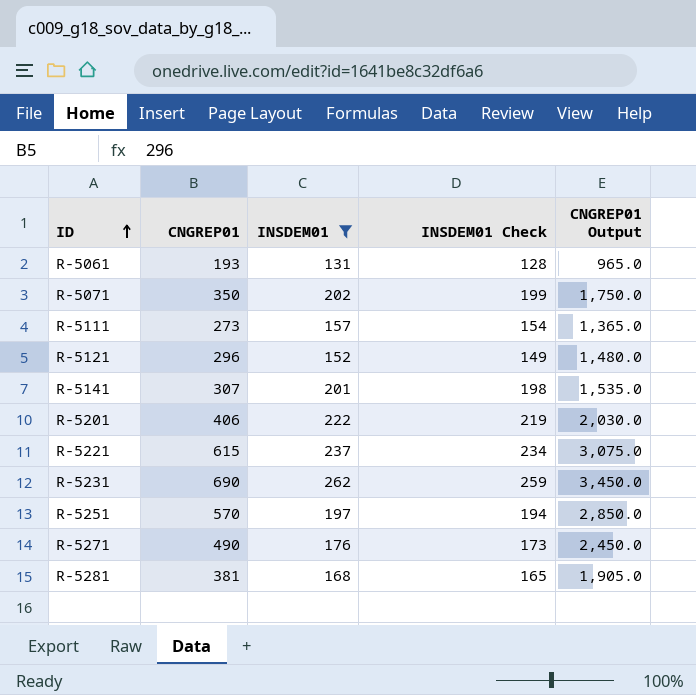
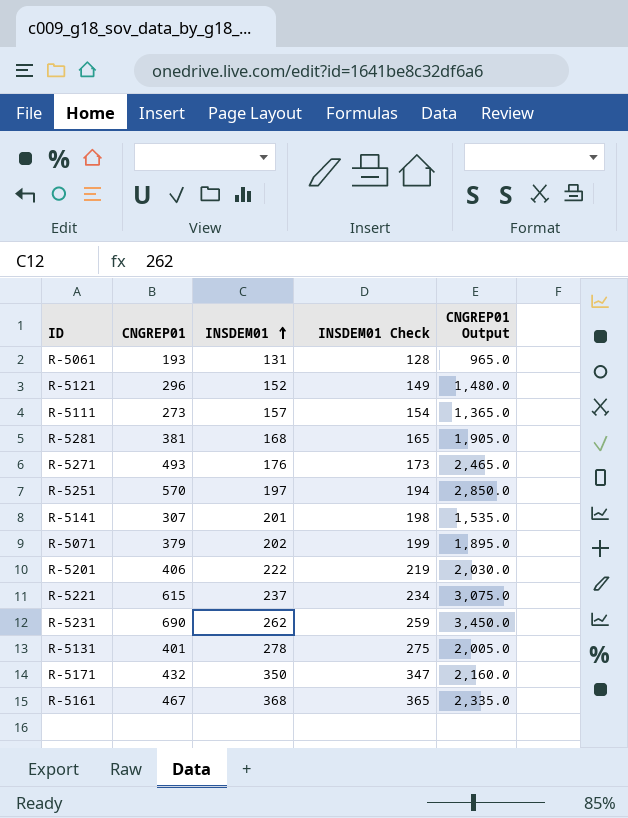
filter: INSDEM01 <= 262 -> none
row order: ID ascending -> INSDEM01 ascending
R-5271 | CNGREP01: 490 -> 493
R-5271 | CNGREP01 Output: 2,450.0 -> 2,465.0
R-5071 | CNGREP01: 350 -> 379
R-5071 | CNGREP01 Output: 1,750.0 -> 1,895.0

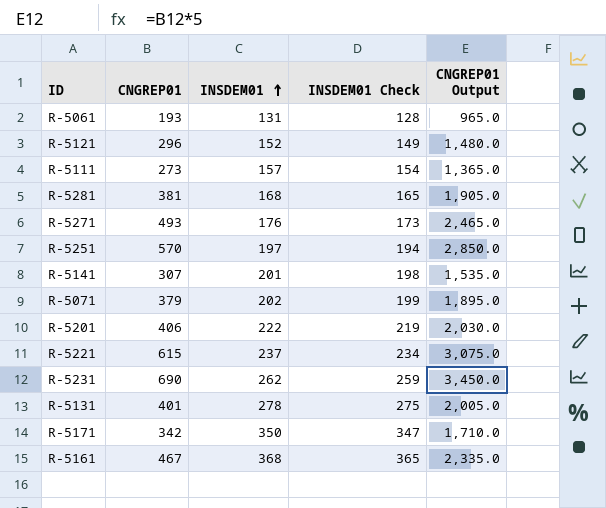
R-5171 | CNGREP01: 432 -> 342
R-5171 | CNGREP01 Output: 2,160.0 -> 1,710.0

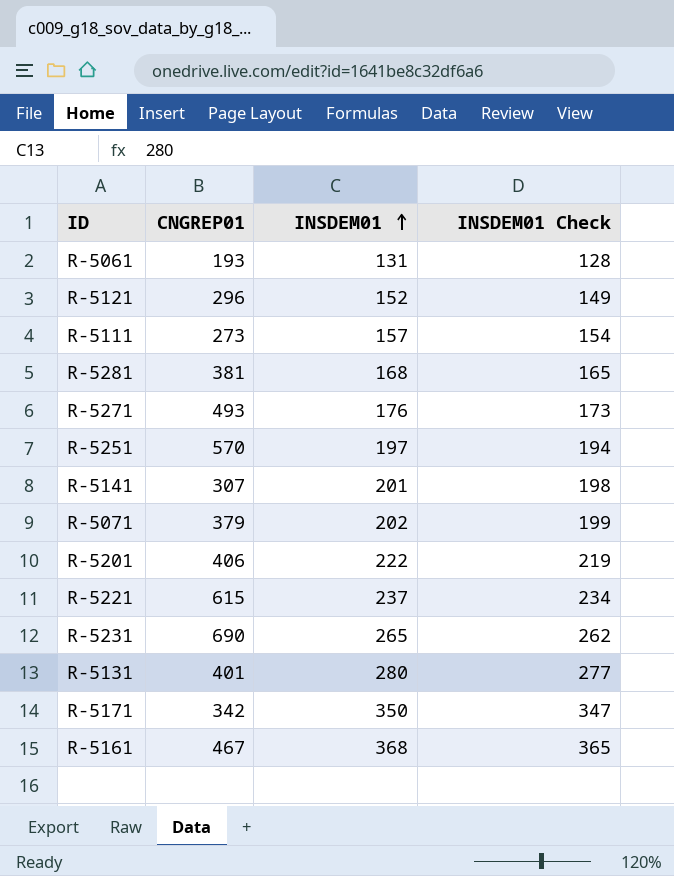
column CNGREP01 Output | formula: [CNGREP01] * 5 -> none
R-5231 | INSDEM01: 262 -> 265
R-5231 | INSDEM01 Check: 259 -> 262
R-5131 | INSDEM01: 278 -> 280
R-5131 | INSDEM01 Check: 275 -> 277

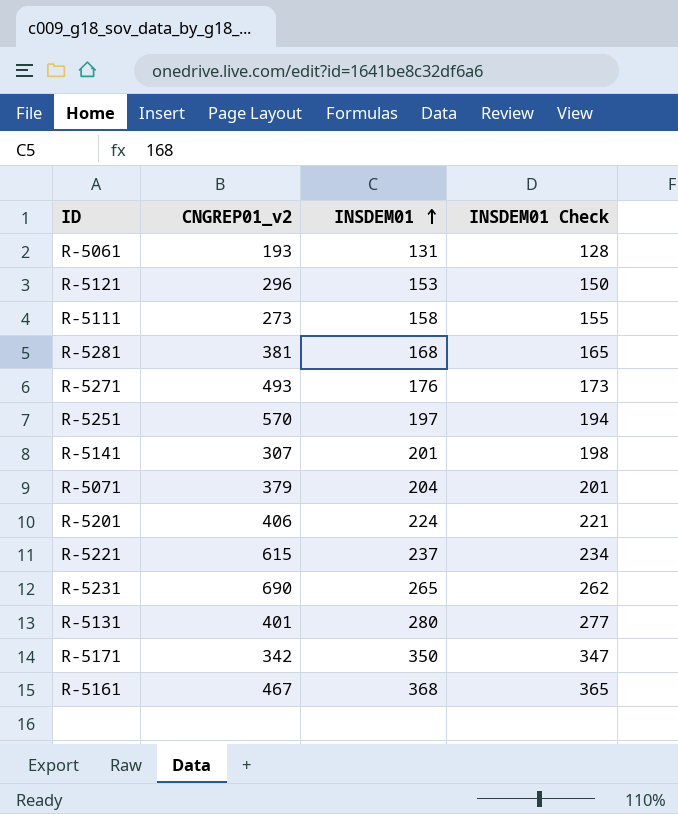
column name: CNGREP01 -> CNGREP01_v2
R-5121 | INSDEM01: 152 -> 153
R-5121 | INSDEM01 Check: 149 -> 150
R-5111 | INSDEM01: 157 -> 158
R-5111 | INSDEM01 Check: 154 -> 155
R-5071 | INSDEM01: 202 -> 204
R-5071 | INSDEM01 Check: 199 -> 201
R-5201 | INSDEM01: 222 -> 224
R-5201 | INSDEM01 Check: 219 -> 221

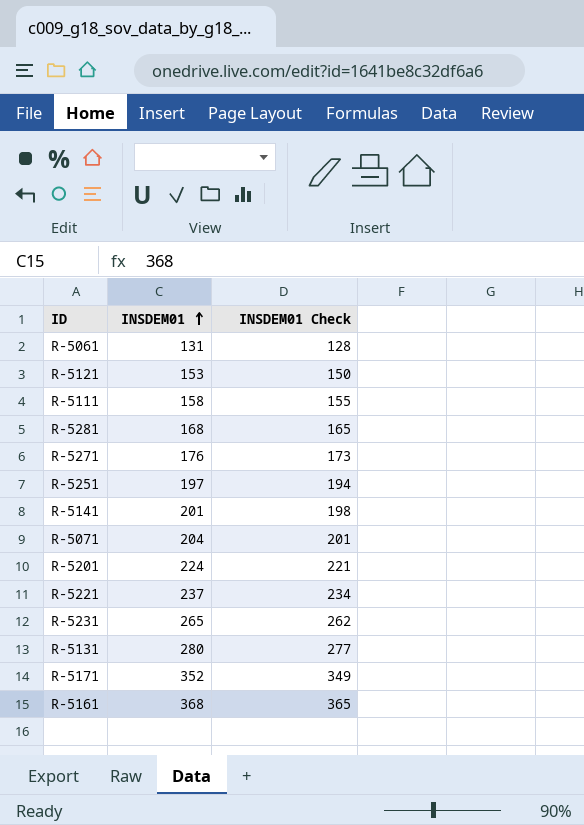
column CNGREP01_v2 | position: 2 -> none
R-5171 | INSDEM01: 350 -> 352
R-5171 | INSDEM01 Check: 347 -> 349

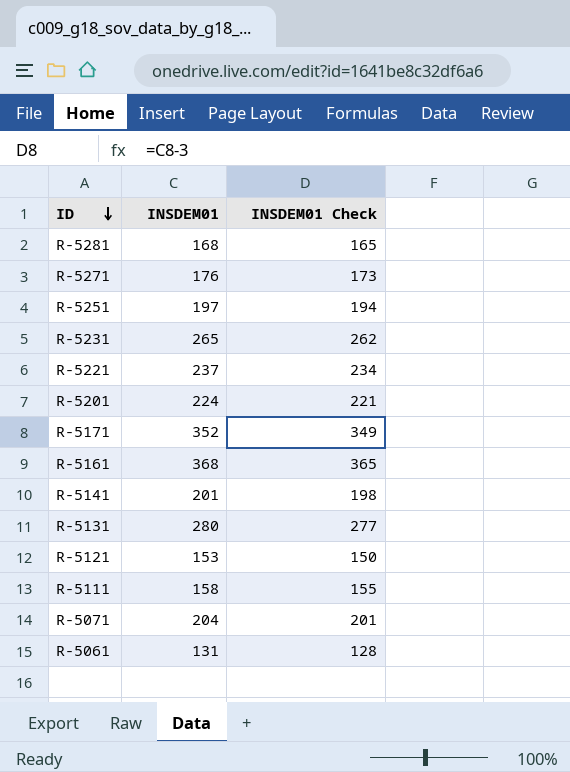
row order: INSDEM01 ascending -> ID descending

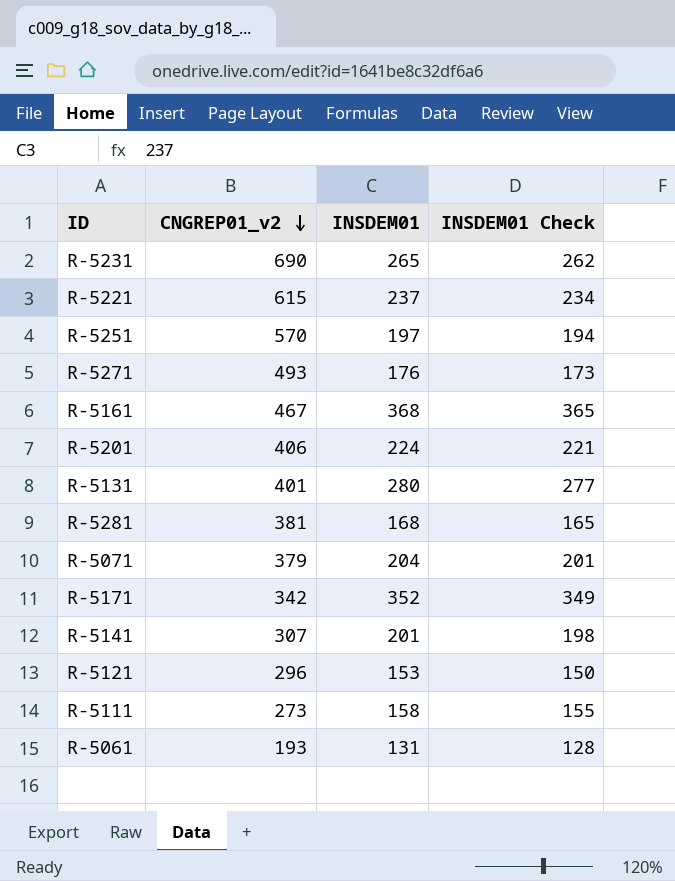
row order: ID descending -> CNGREP01_v2 descending
column CNGREP01_v2 | position: none -> 2

